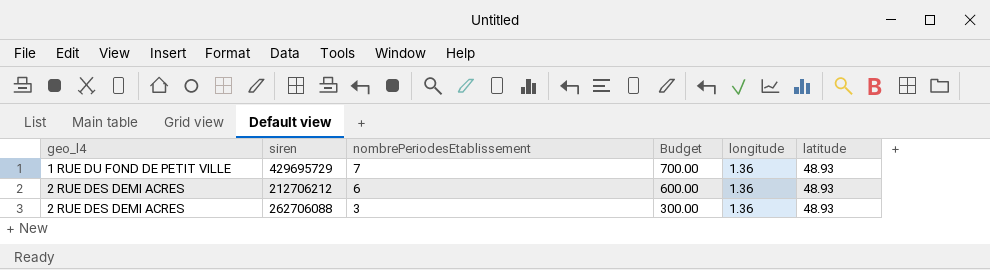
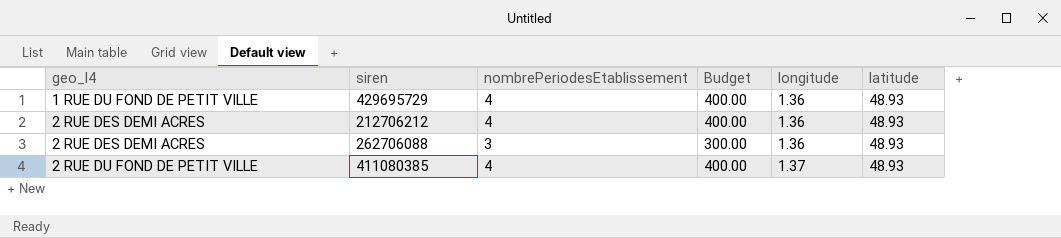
429695729 | nombrePeriodesEtablissement: 7 -> 4
429695729 | Budget: 700.00 -> 400.00
212706212 | nombrePeriodesEtablissement: 6 -> 4
212706212 | Budget: 600.00 -> 400.00
row 411080385: none -> 2 RUE DU FOND DE PETIT VILLE | 4 | 400.00 | 1.37 | 48.93

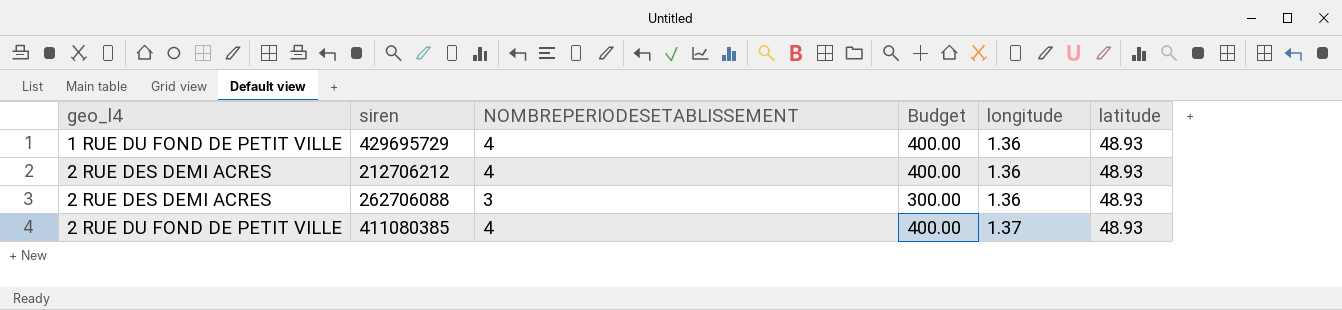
column name: nombrePeriodesEtablissement -> NOMBREPERIODESETABLISSEMENT

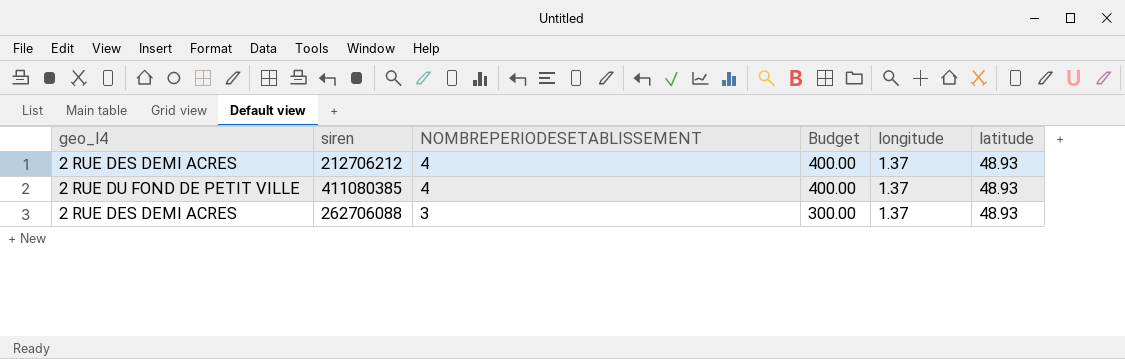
row order: geo_l4 ascending -> NOMBREPERIODESETABLISSEMENT descending
row 429695729: 1 RUE DU FOND DE PETIT VILLE | 4 | 400.00 | 1.36 | 48.93 -> none
212706212 | longitude: 1.36 -> 1.37
262706088 | longitude: 1.36 -> 1.37

